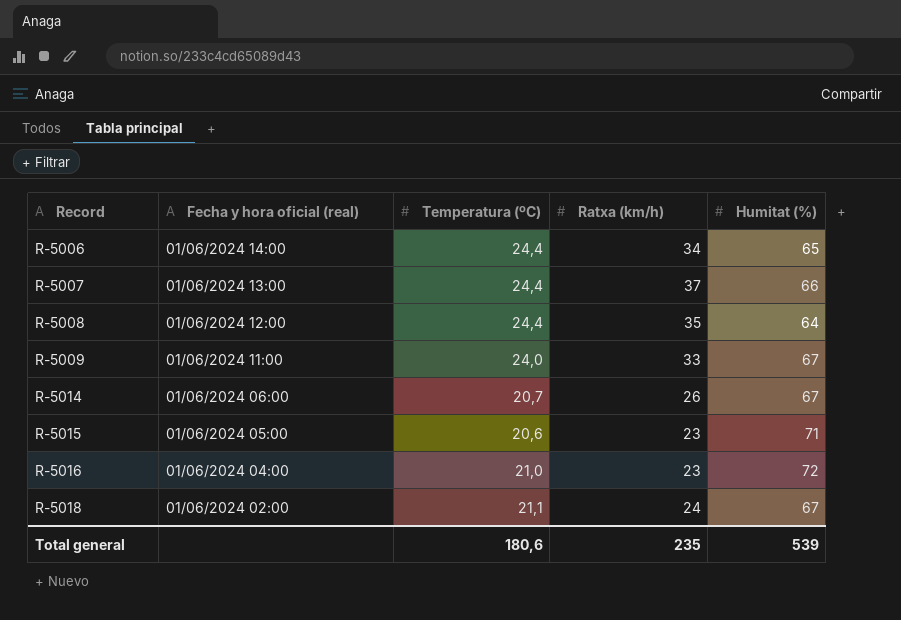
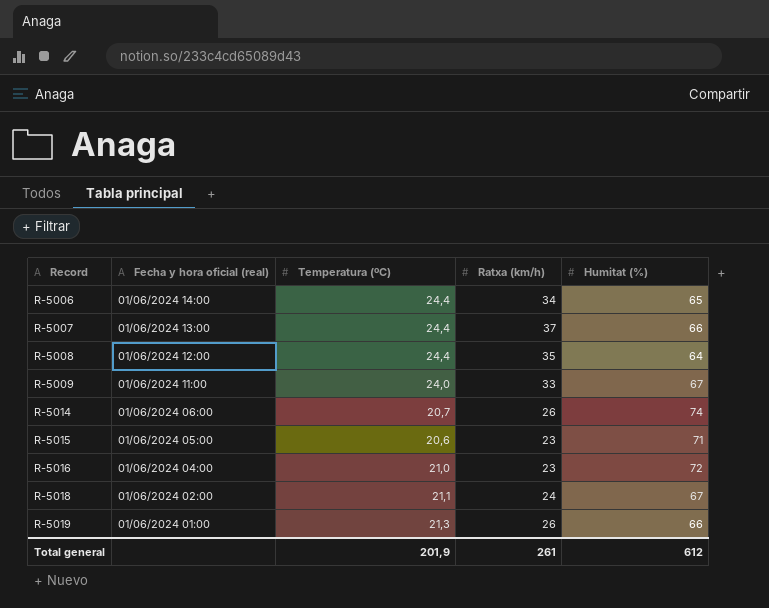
R-5014 | Humitat (%): 67 -> 74
row R-5019: none -> 01/06/2024 01:00 | 21,3 | 26 | 66
Total general | Temperatura (ºC): 180,6 -> 201,9
Total general | Ratxa (km/h): 235 -> 261
Total general | Humitat (%): 539 -> 612

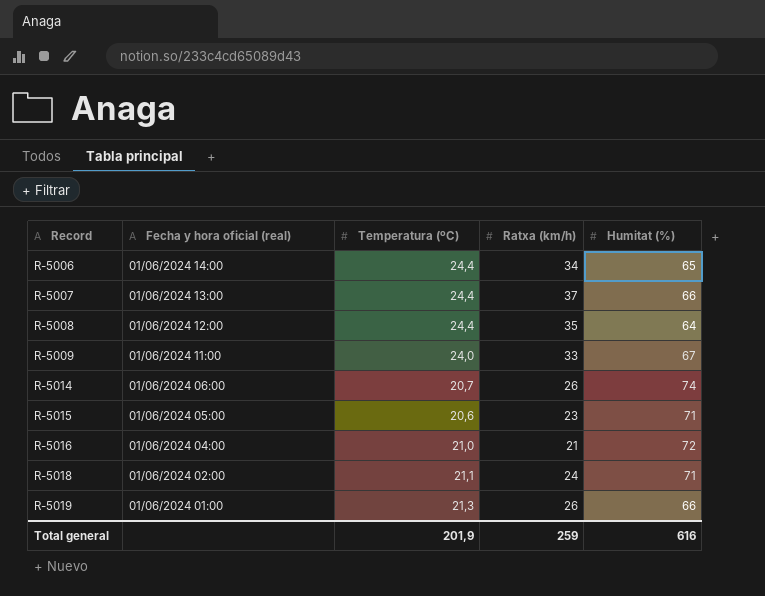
R-5016 | Ratxa (km/h): 23 -> 21
R-5018 | Humitat (%): 67 -> 71
Total general | Ratxa (km/h): 261 -> 259
Total general | Humitat (%): 612 -> 616

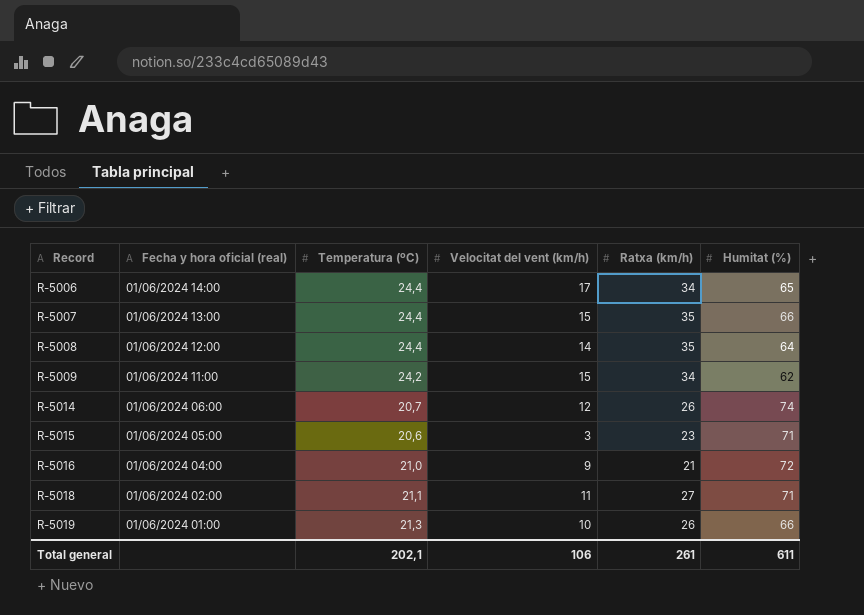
column Velocitat del vent (km/h) | position: none -> 4
R-5007 | Ratxa (km/h): 37 -> 35
R-5009 | Temperatura (ºC): 24,0 -> 24,2
R-5009 | Ratxa (km/h): 33 -> 34
R-5009 | Humitat (%): 67 -> 62
R-5018 | Ratxa (km/h): 24 -> 27
Total general | Temperatura (ºC): 201,9 -> 202,1
Total general | Ratxa (km/h): 259 -> 261
Total general | Humitat (%): 616 -> 611

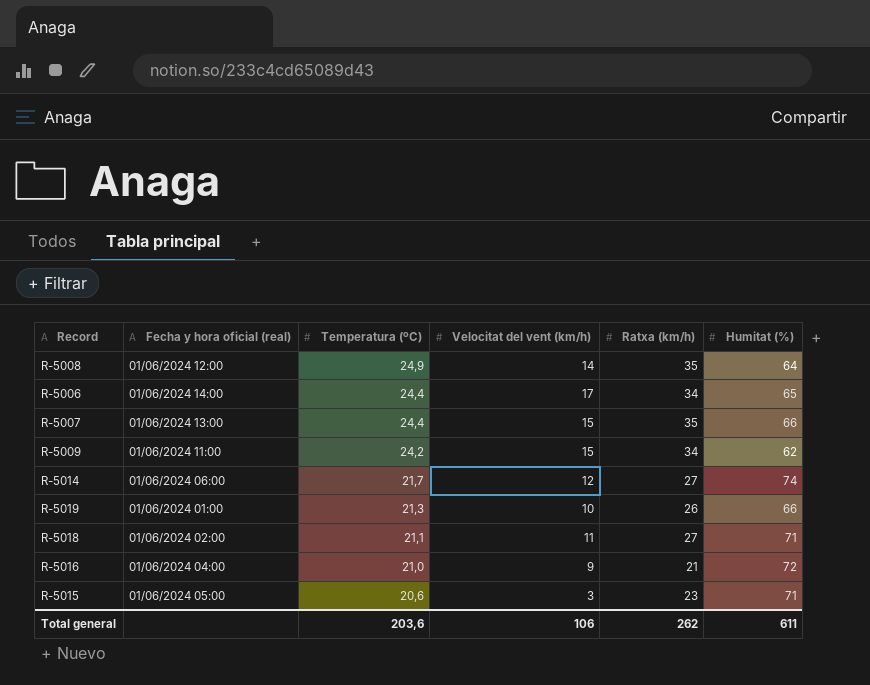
row order: Record ascending -> Temperatura (ºC) descending
R-5008 | Temperatura (ºC): 24,4 -> 24,9
R-5014 | Temperatura (ºC): 20,7 -> 21,7
R-5014 | Ratxa (km/h): 26 -> 27
Total general | Temperatura (ºC): 202,1 -> 203,6
Total general | Ratxa (km/h): 261 -> 262

